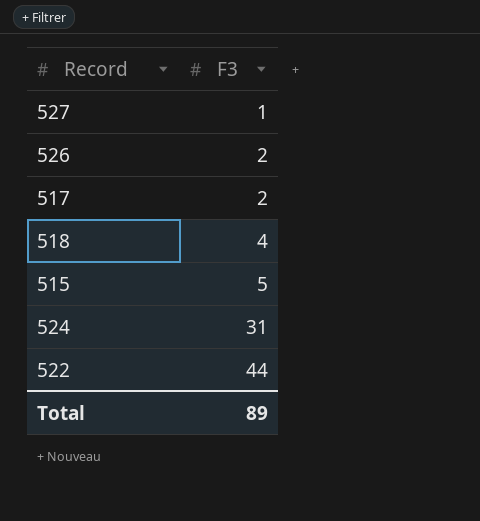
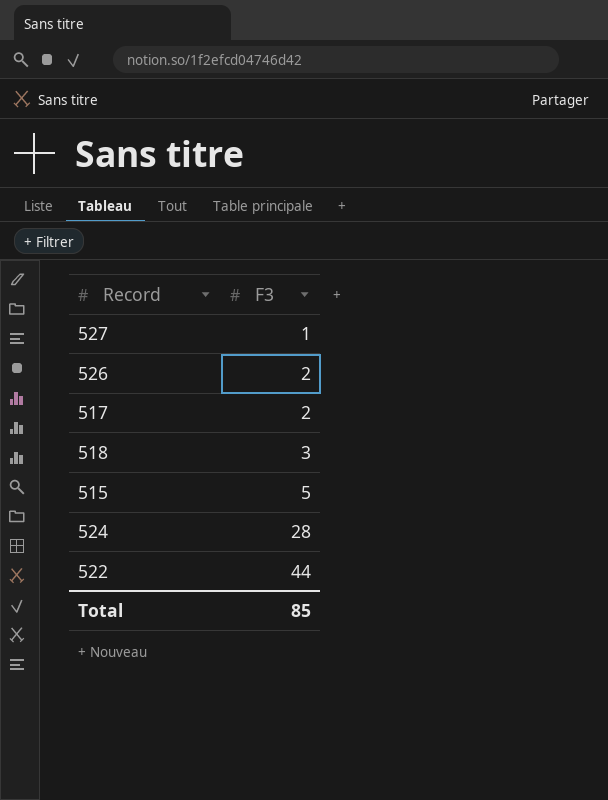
518 | F3: 4 -> 3
524 | F3: 31 -> 28
Total | F3: 89 -> 85

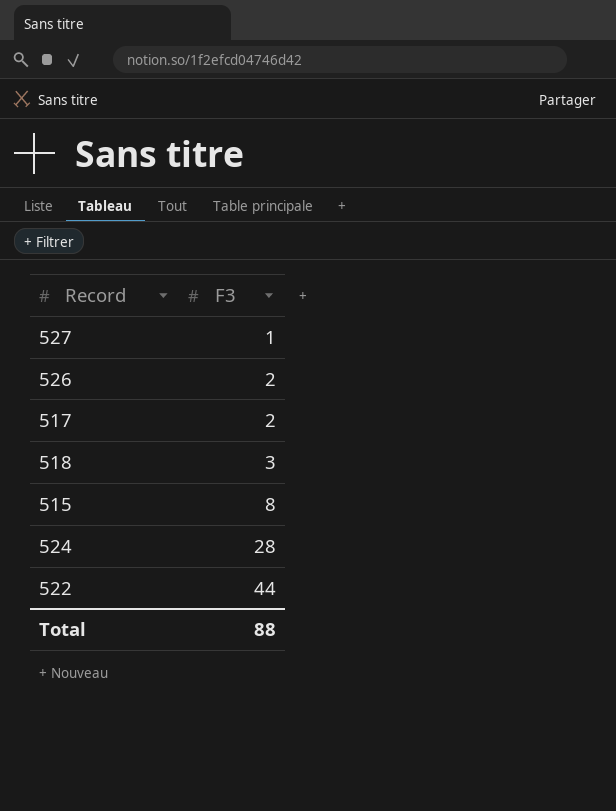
515 | F3: 5 -> 8
Total | F3: 85 -> 88

